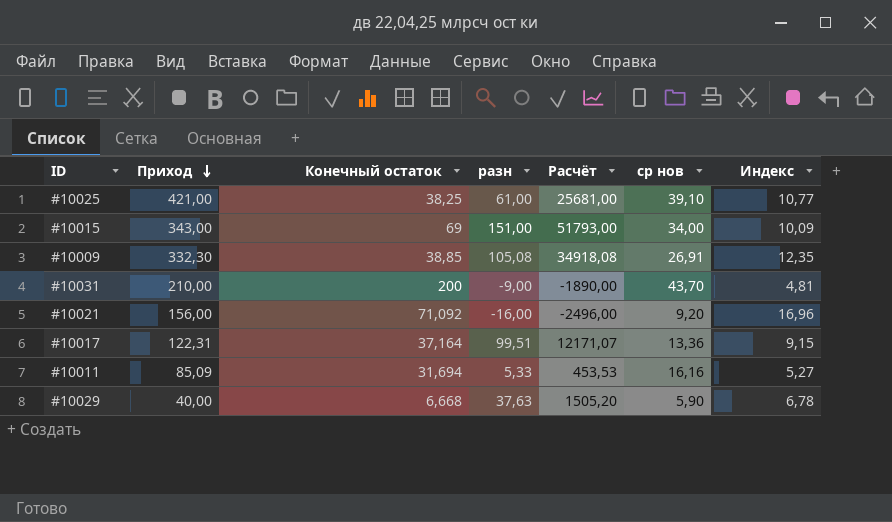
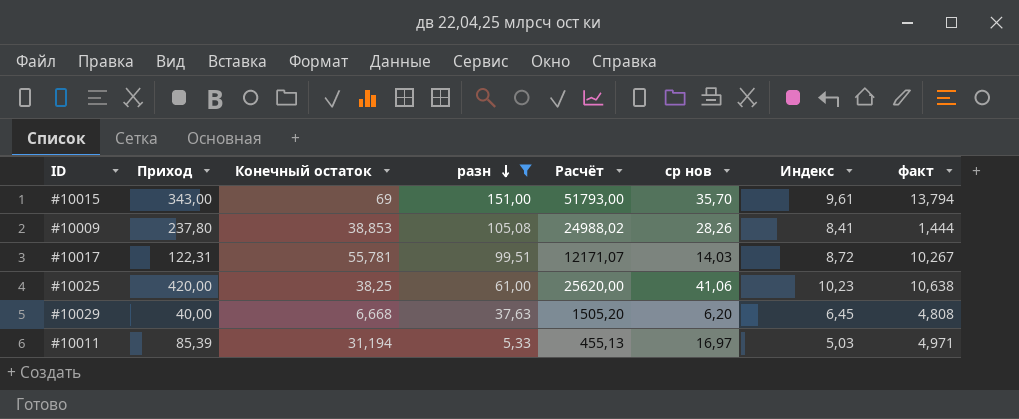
filter: none -> разн >= 5,33
row order: Приход descending -> разн descending
column факт | position: none -> 8
#10015 | ср нов: 34,00 -> 35,70
#10015 | Индекс: 10,09 -> 9,61
#10009 | Приход: 332,30 -> 237,80
#10009 | Конечный остаток: 38,85 -> 38,853
#10009 | Расчёт: 34918,08 -> 24988,02
#10009 | ср нов: 26,91 -> 28,26
#10009 | Индекс: 12,35 -> 8,41
#10017 | Конечный остаток: 37,164 -> 55,781
#10017 | ср нов: 13,36 -> 14,03
#10017 | Индекс: 9,15 -> 8,72
#10025 | Приход: 421,00 -> 420,00
#10025 | Расчёт: 25681,00 -> 25620,00
#10025 | ср нов: 39,10 -> 41,06
#10025 | Индекс: 10,77 -> 10,23
#10029 | ср нов: 5,90 -> 6,20
#10029 | Индекс: 6,78 -> 6,45
#10011 | Приход: 85,09 -> 85,39
#10011 | Конечный остаток: 31,694 -> 31,194
#10011 | Расчёт: 453,53 -> 455,13
#10011 | ср нов: 16,16 -> 16,97
#10011 | Индекс: 5,27 -> 5,03

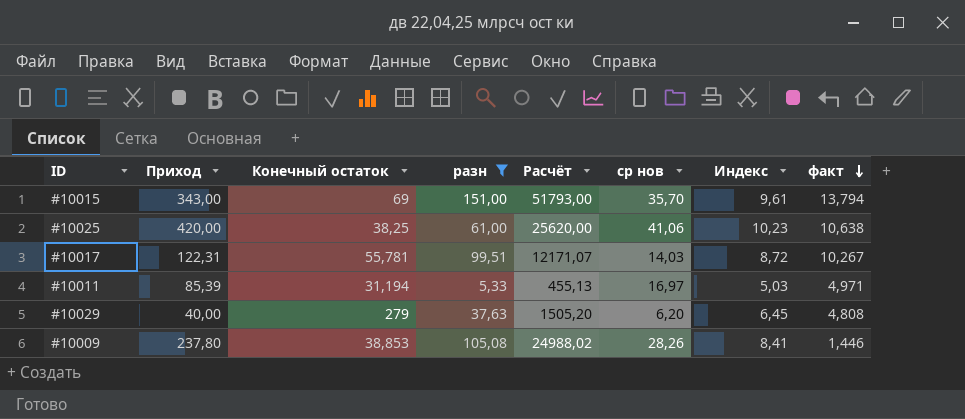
row order: разн descending -> факт descending
#10029 | Конечный остаток: 6,668 -> 279
#10009 | факт: 1,444 -> 1,446

